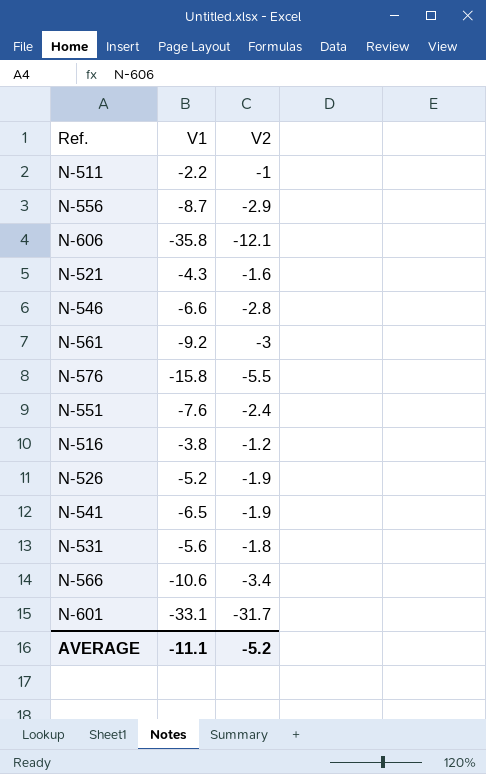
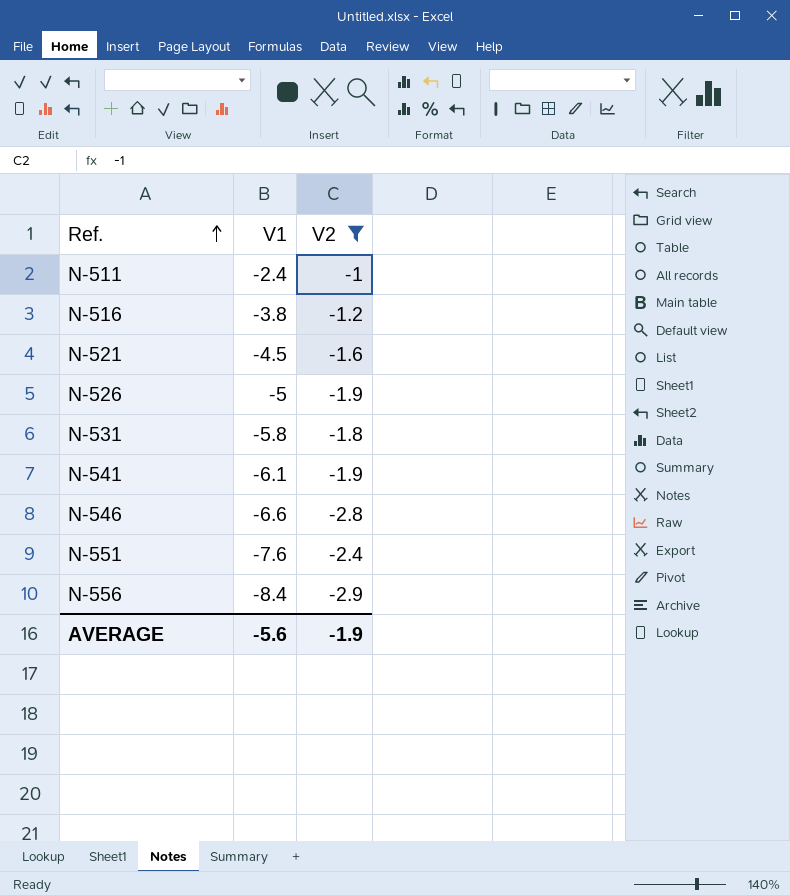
filter: none -> V2 >= -2.9
row order: none -> Ref. ascending
N-511 | V1: -2.2 -> -2.4
N-521 | V1: -4.3 -> -4.5
N-526 | V1: -5.2 -> -5
N-531 | V1: -5.6 -> -5.8
N-541 | V1: -6.5 -> -6.1
N-556 | V1: -8.7 -> -8.4
AVERAGE | V1: -11.1 -> -5.6
AVERAGE | V2: -5.2 -> -1.9

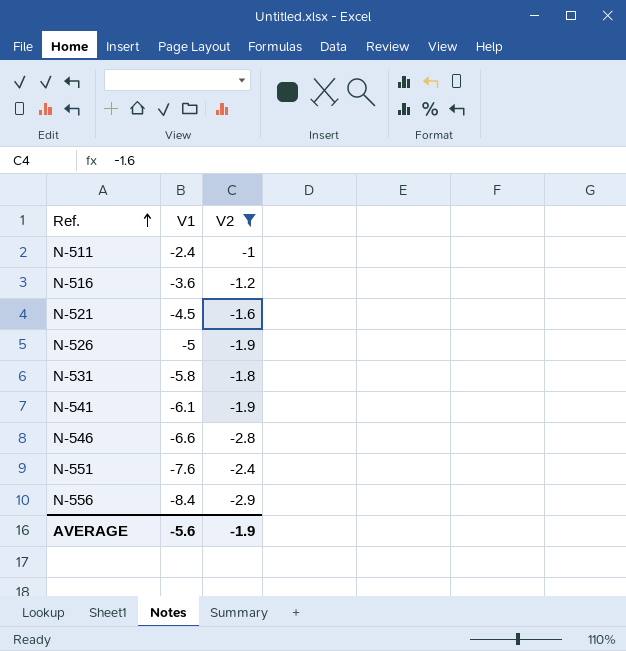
N-516 | V1: -3.8 -> -3.6

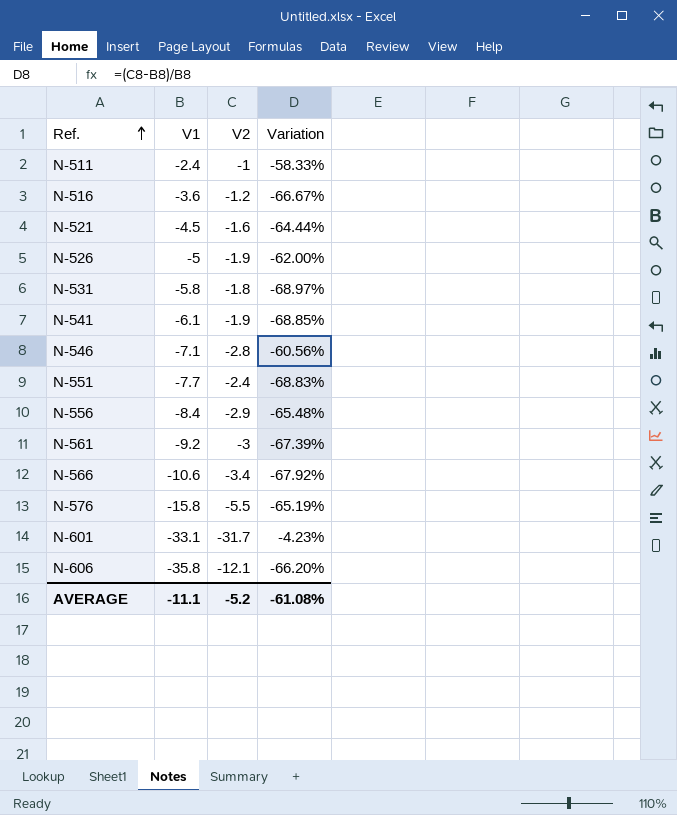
filter: V2 >= -2.9 -> none
column Variation | formula: none -> ([V2] - [V1]) / [V1]
N-546 | V1: -6.6 -> -7.1
N-551 | V1: -7.6 -> -7.7
AVERAGE | V1: -5.6 -> -11.1
AVERAGE | V2: -1.9 -> -5.2

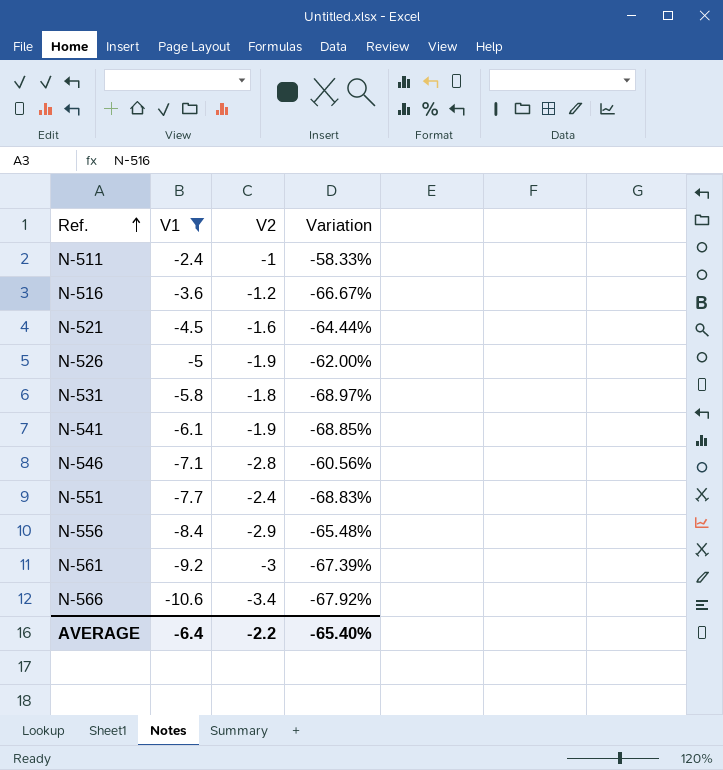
filter: none -> V1 >= -10.6
AVERAGE | V1: -11.1 -> -6.4
AVERAGE | V2: -5.2 -> -2.2
AVERAGE | Variation: -61.08% -> -65.40%

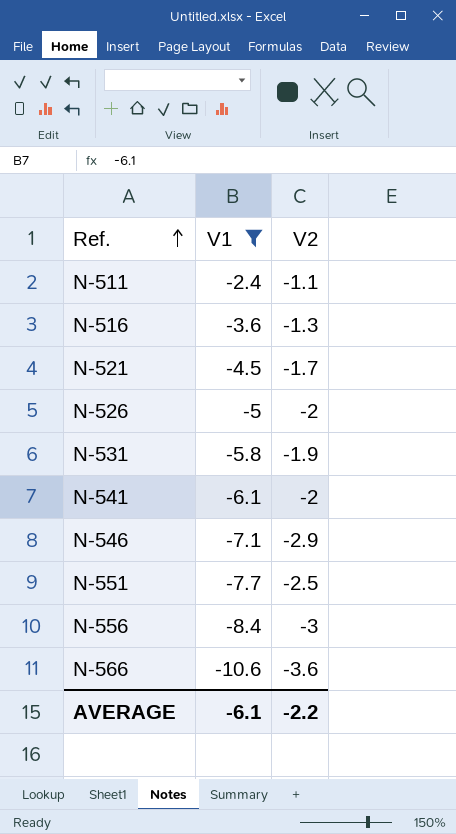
column Variation | formula: ([V2] - [V1]) / [V1] -> none
row N-561: -9.2 | -3 | -67.39% -> none
N-511 | V2: -1 -> -1.1
N-516 | V2: -1.2 -> -1.3
N-521 | V2: -1.6 -> -1.7
N-526 | V2: -1.9 -> -2
N-531 | V2: -1.8 -> -1.9
N-541 | V2: -1.9 -> -2
N-546 | V2: -2.8 -> -2.9
N-551 | V2: -2.4 -> -2.5
N-556 | V2: -2.9 -> -3
N-566 | V2: -3.4 -> -3.6
AVERAGE | V1: -6.4 -> -6.1

